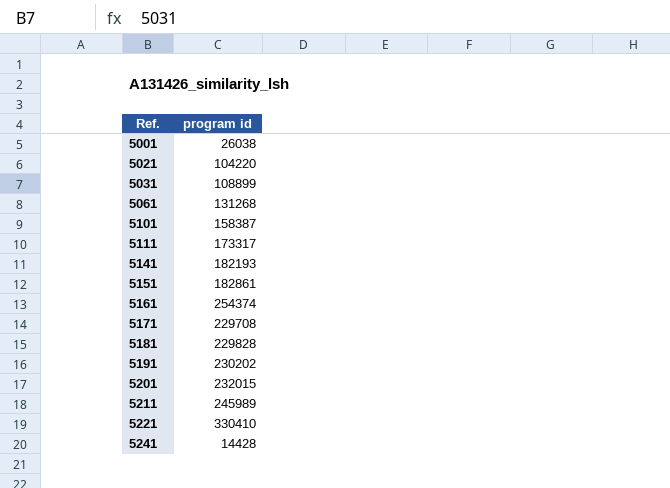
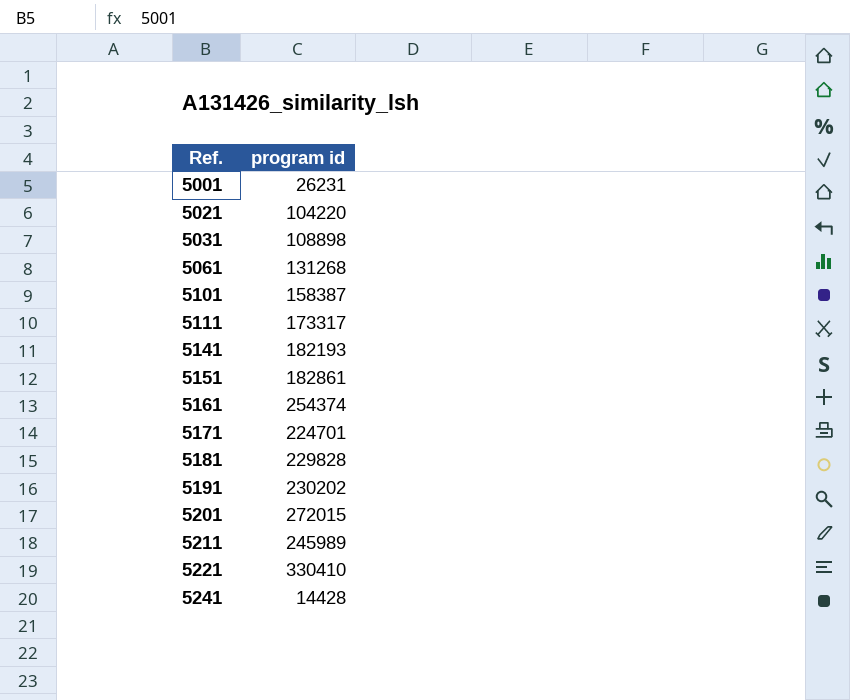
5001 | program id: 26038 -> 26231
5031 | program id: 108899 -> 108898
5171 | program id: 229708 -> 224701
5201 | program id: 232015 -> 272015

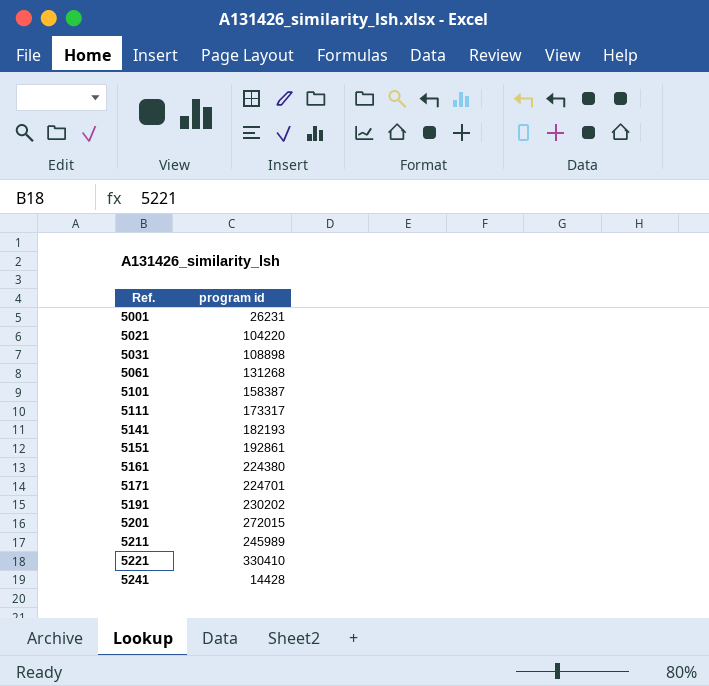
row 5181: 229828 -> none
5151 | program id: 182861 -> 192861
5161 | program id: 254374 -> 224380

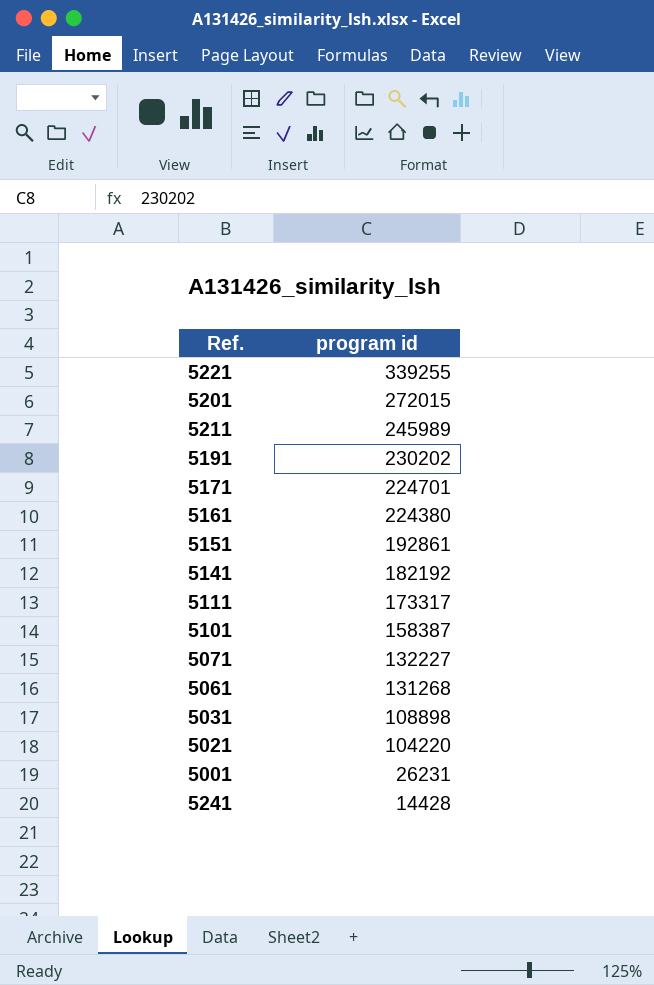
row order: Ref. ascending -> program id descending
5221 | program id: 330410 -> 339255
5141 | program id: 182193 -> 182192
row 5071: none -> 132227

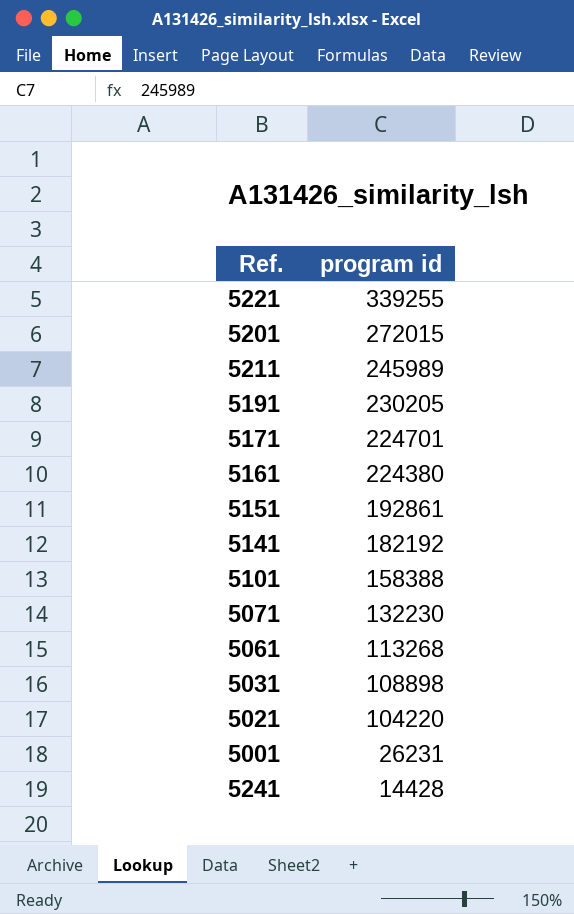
row 5111: 173317 -> none
5191 | program id: 230202 -> 230205
5101 | program id: 158387 -> 158388
5071 | program id: 132227 -> 132230
5061 | program id: 131268 -> 113268

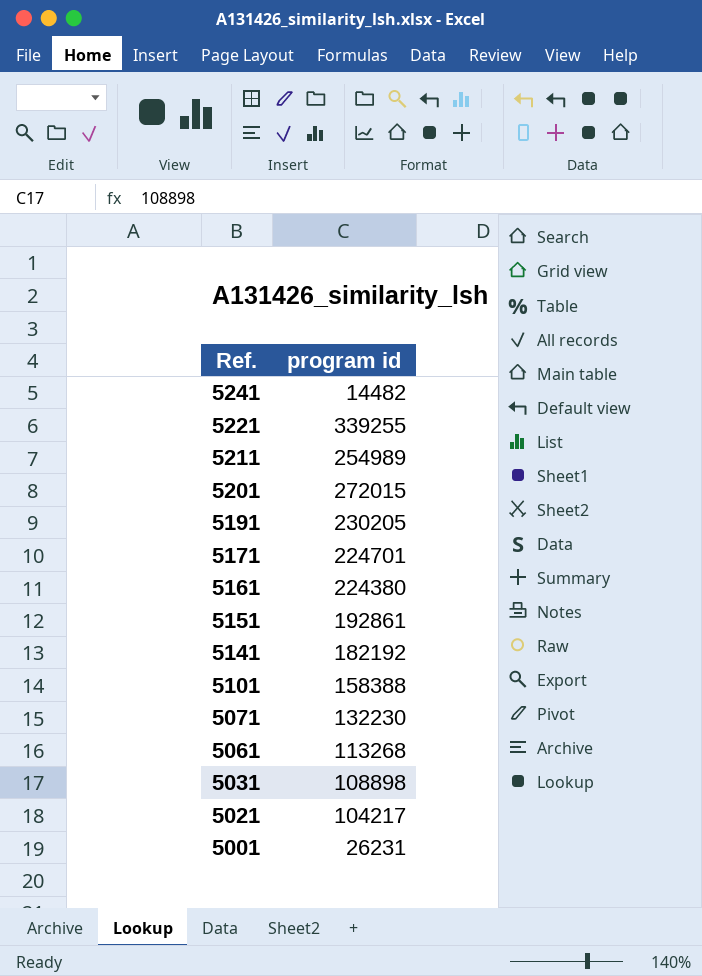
row order: program id descending -> Ref. descending
5241 | program id: 14428 -> 14482
5211 | program id: 245989 -> 254989
5021 | program id: 104220 -> 104217

